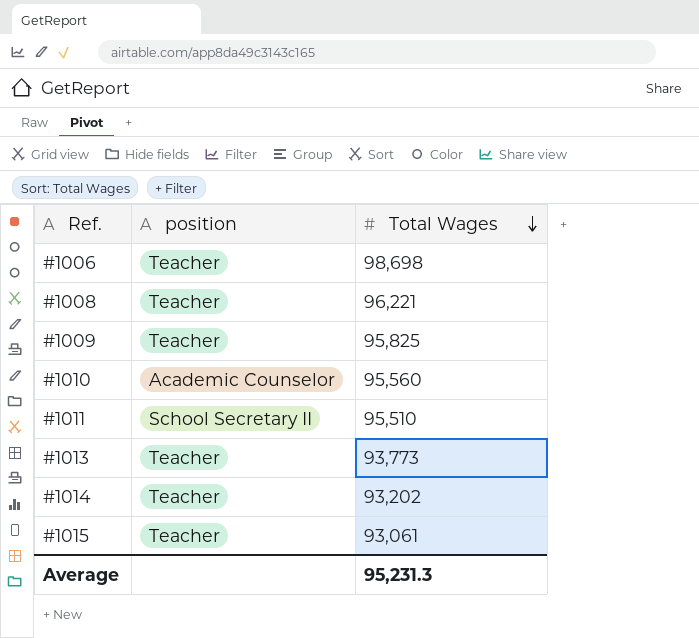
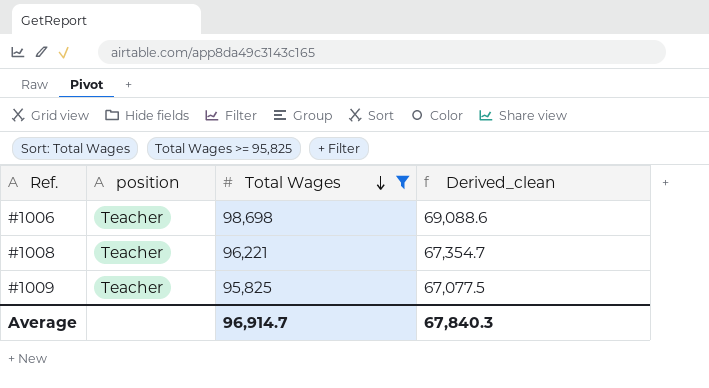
filter: none -> Total Wages >= 95,825
column Derived_clean | formula: none -> [Total Wages] * 0.7
Average | Total Wages: 95,231.3 -> 96,914.7

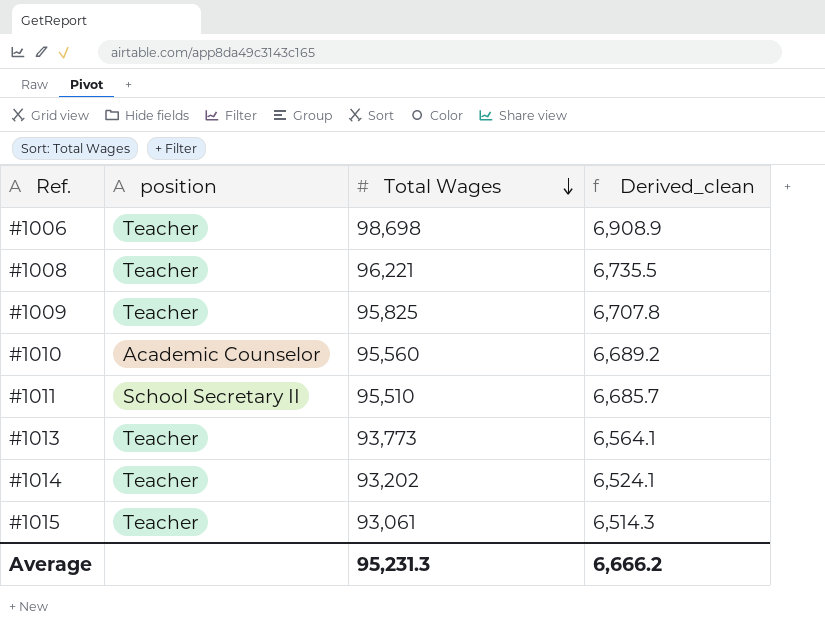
filter: Total Wages >= 95,825 -> none
column Derived_clean | formula: [Total Wages] * 0.7 -> [Total Wages] * 0.07
Average | Total Wages: 96,914.7 -> 95,231.3
Average | Derived_clean: 67,840.3 -> 6,666.2

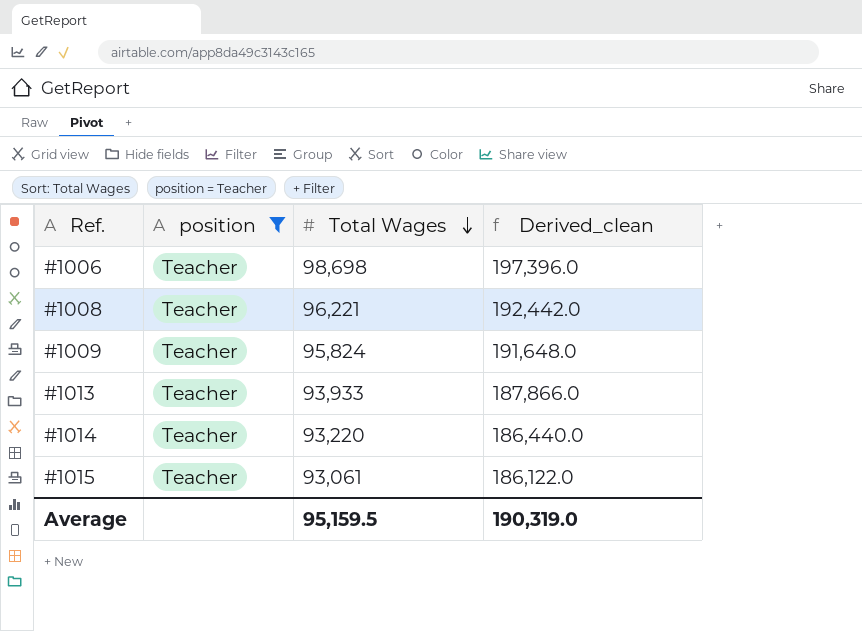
filter: none -> position = Teacher
column Derived_clean | formula: [Total Wages] * 0.07 -> [Total Wages] * 2
#1009 | Total Wages: 95,825 -> 95,824
#1013 | Total Wages: 93,773 -> 93,933
#1014 | Total Wages: 93,202 -> 93,220
Average | Total Wages: 95,231.3 -> 95,159.5
Average | Derived_clean: 6,666.2 -> 190,319.0

